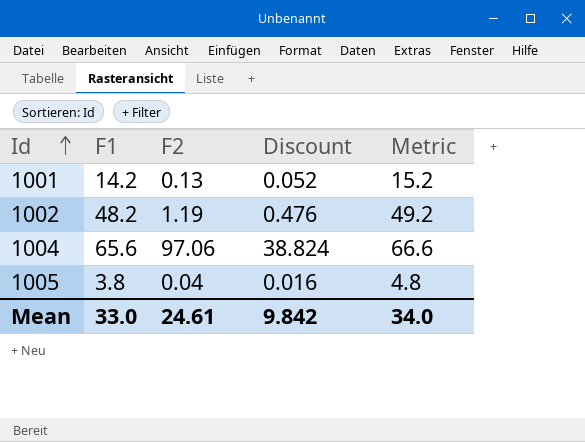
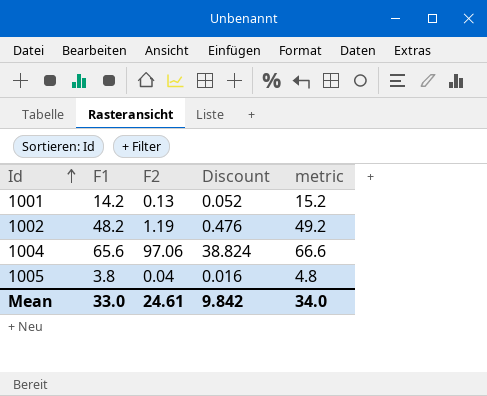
column name: Metric -> metric

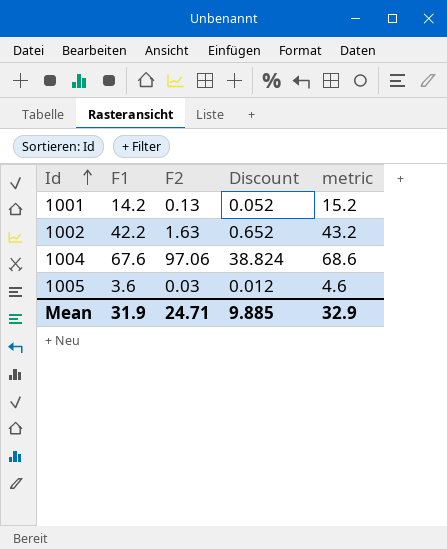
1002 | F1: 48.2 -> 42.2
1002 | F2: 1.19 -> 1.63
1002 | Discount: 0.476 -> 0.652
1002 | metric: 49.2 -> 43.2
1004 | F1: 65.6 -> 67.6
1004 | metric: 66.6 -> 68.6
1005 | F1: 3.8 -> 3.6
1005 | F2: 0.04 -> 0.03
1005 | Discount: 0.016 -> 0.012
1005 | metric: 4.8 -> 4.6
Mean | F1: 33.0 -> 31.9
Mean | F2: 24.61 -> 24.71
Mean | Discount: 9.842 -> 9.885
Mean | metric: 34.0 -> 32.9

